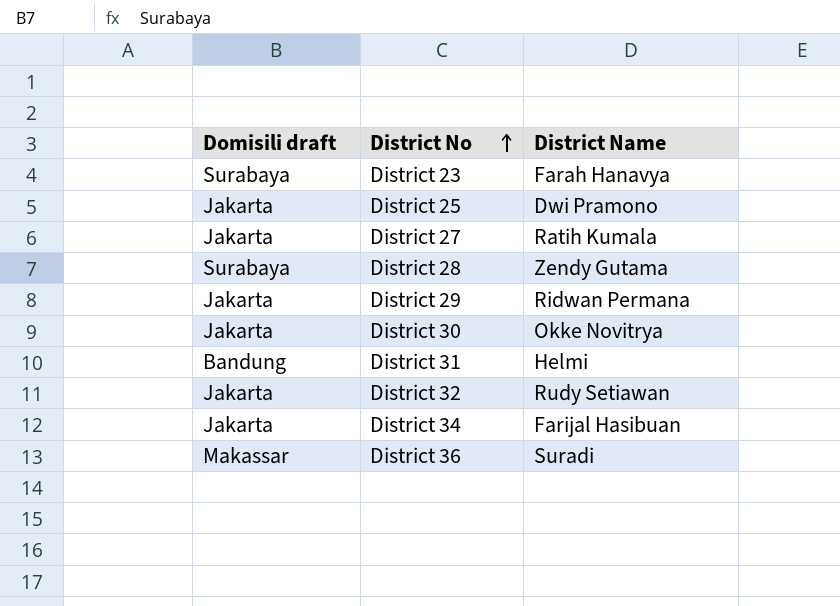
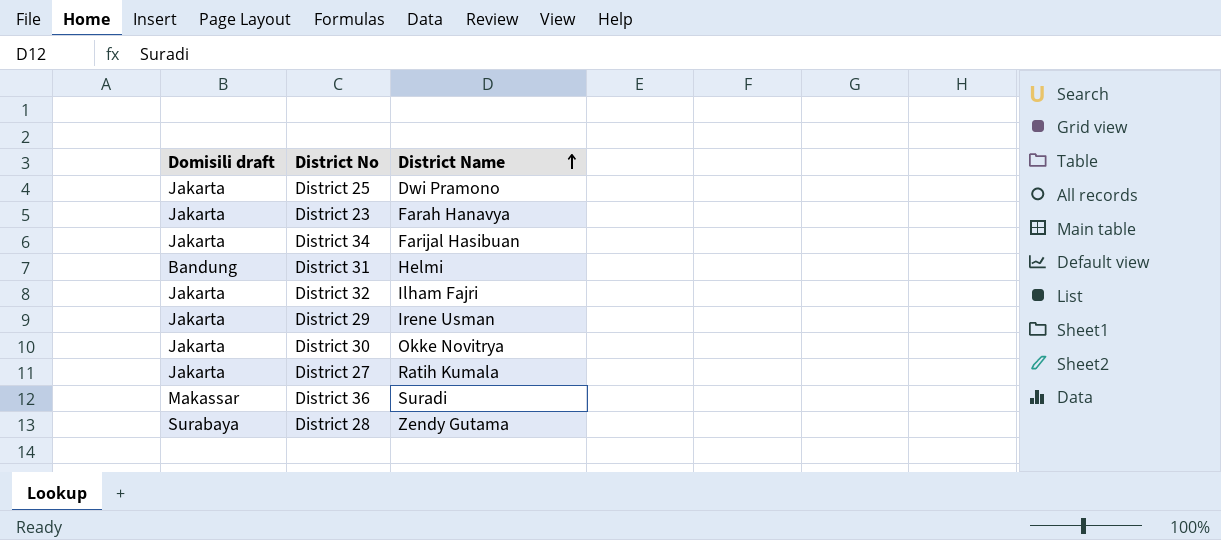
row order: District No ascending -> District Name ascending
District 23 | Domisili draft: Surabaya -> Jakarta
District 32 | District Name: Rudy Setiawan -> Ilham Fajri
District 29 | District Name: Ridwan Permana -> Irene Usman

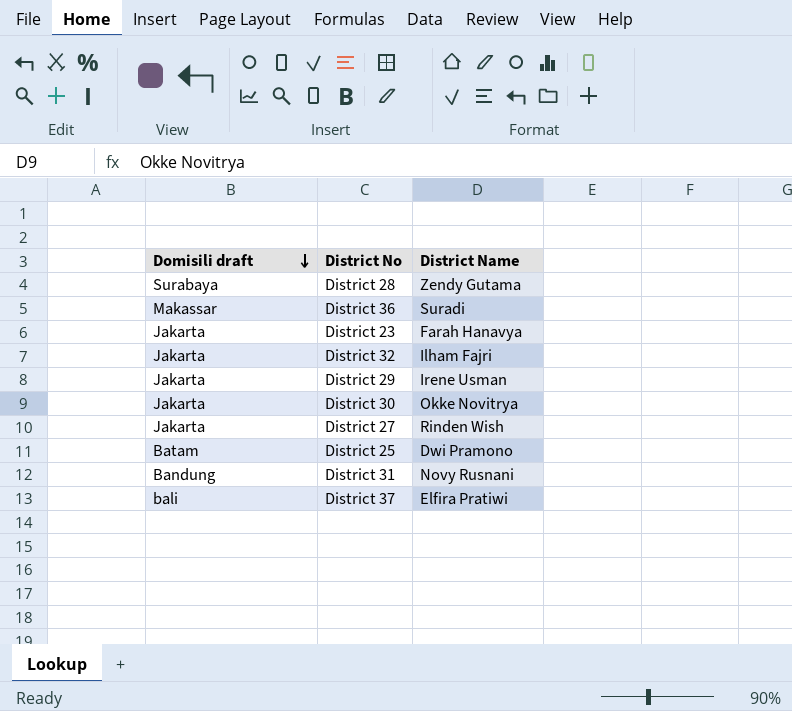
row order: District Name ascending -> Domisili draft descending
row District 34: Jakarta | Farijal Hasibuan -> none
District 27 | District Name: Ratih Kumala -> Rinden Wish
District 25 | Domisili draft: Jakarta -> Batam
District 31 | District Name: Helmi -> Novy Rusnani
row District 37: none -> bali | Elfira Pratiwi

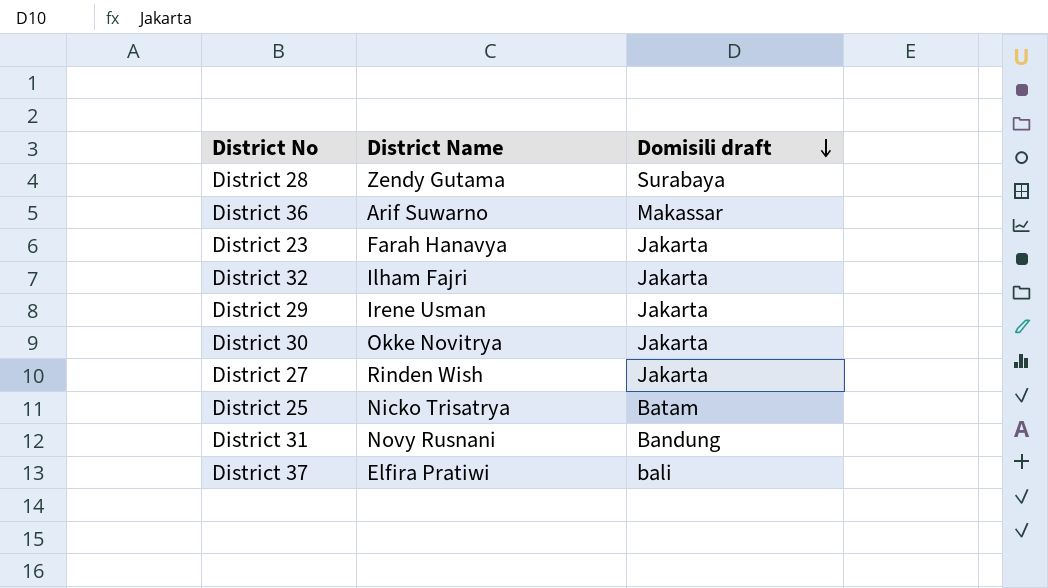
column Domisili draft | position: 1 -> 3
District 36 | District Name: Suradi -> Arif Suwarno
District 25 | District Name: Dwi Pramono -> Nicko Trisatrya

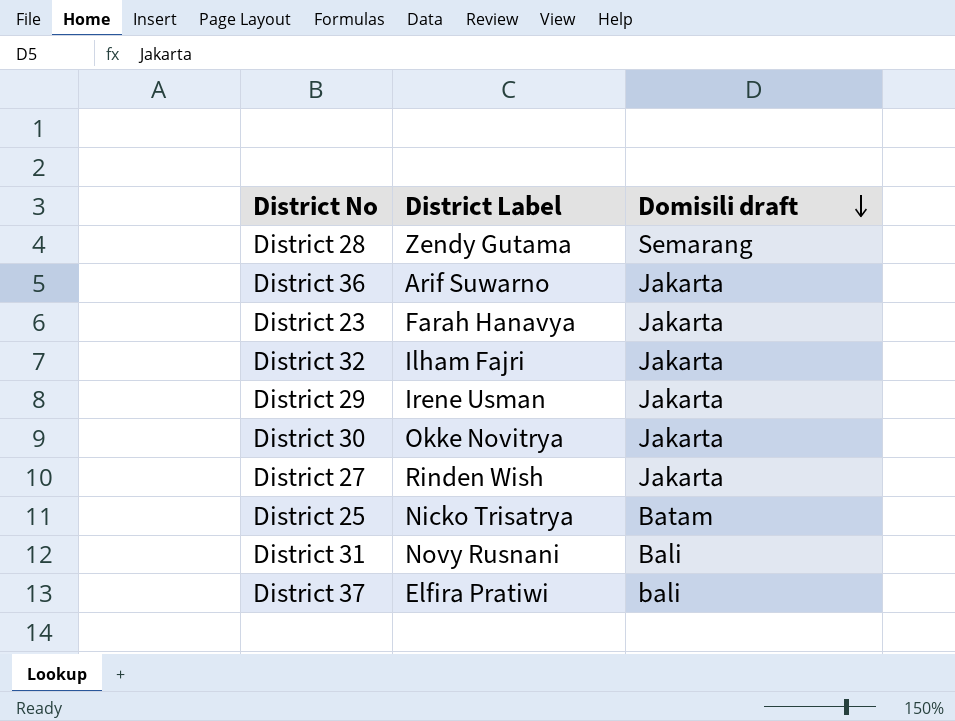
column name: District Name -> District Label
District 28 | Domisili draft: Surabaya -> Semarang
District 36 | Domisili draft: Makassar -> Jakarta
District 31 | Domisili draft: Bandung -> Bali

